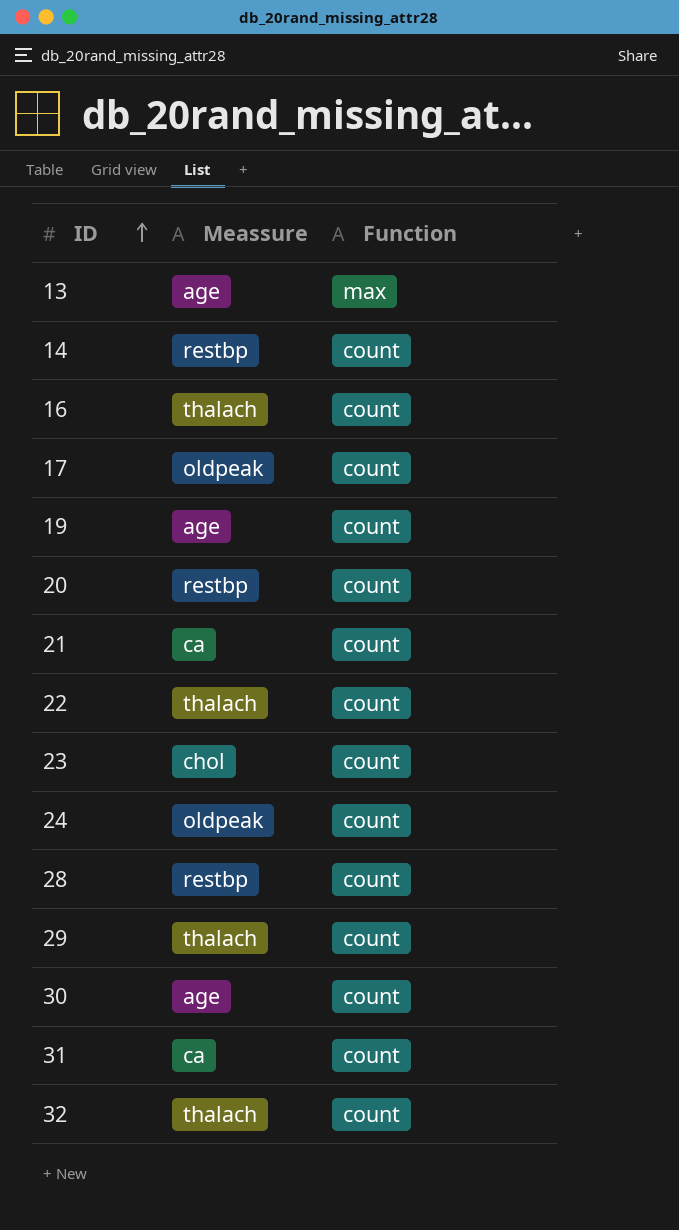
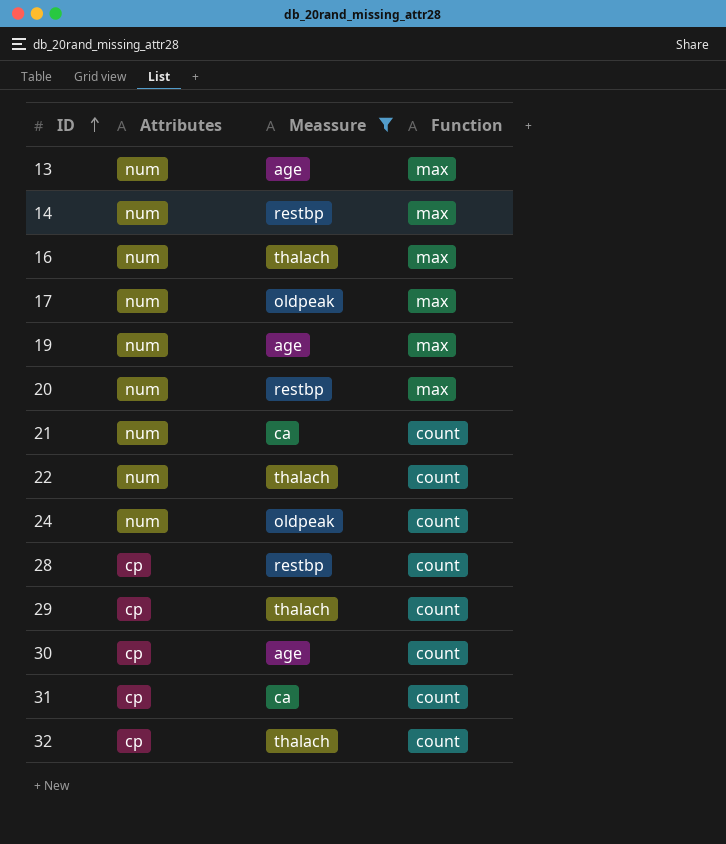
filter: none -> Meassure != chol
column Attributes | position: none -> 2
14 | Function: count -> max
16 | Function: count -> max
17 | Function: count -> max
19 | Function: count -> max
20 | Function: count -> max

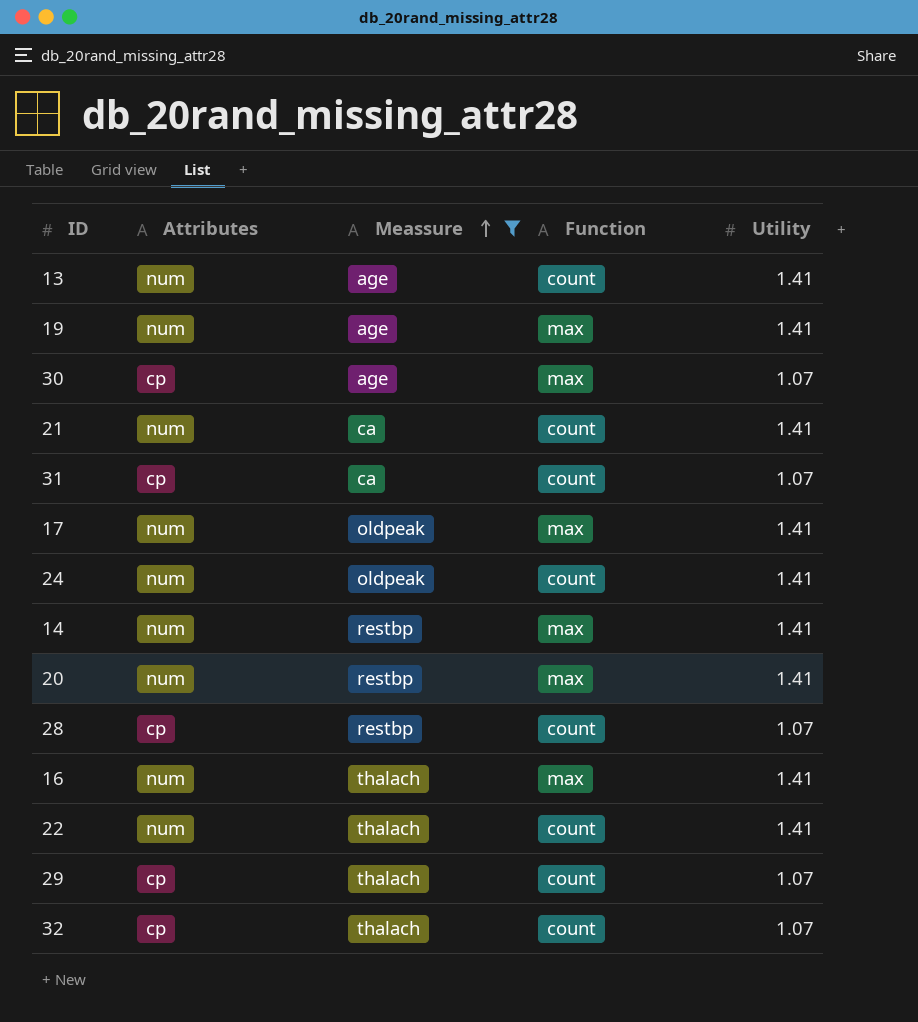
row order: ID ascending -> Meassure ascending
column Utility | position: none -> 5
13 | Function: max -> count
30 | Function: count -> max

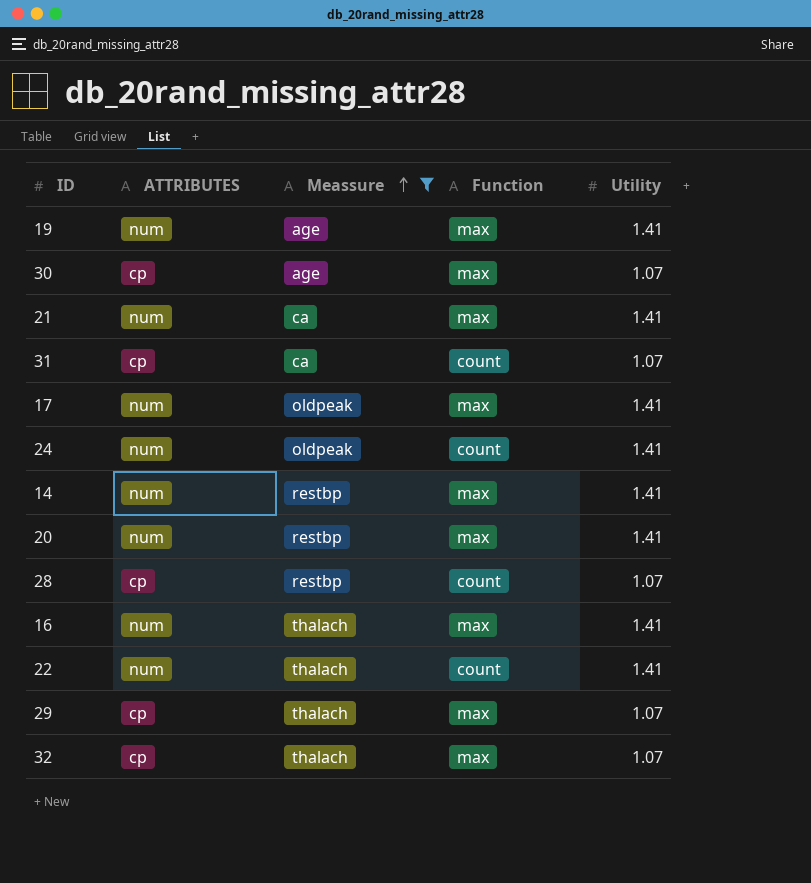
column name: Attributes -> ATTRIBUTES
row 13: num | age | count | 1.41 -> none
21 | Function: count -> max
29 | Function: count -> max
32 | Function: count -> max

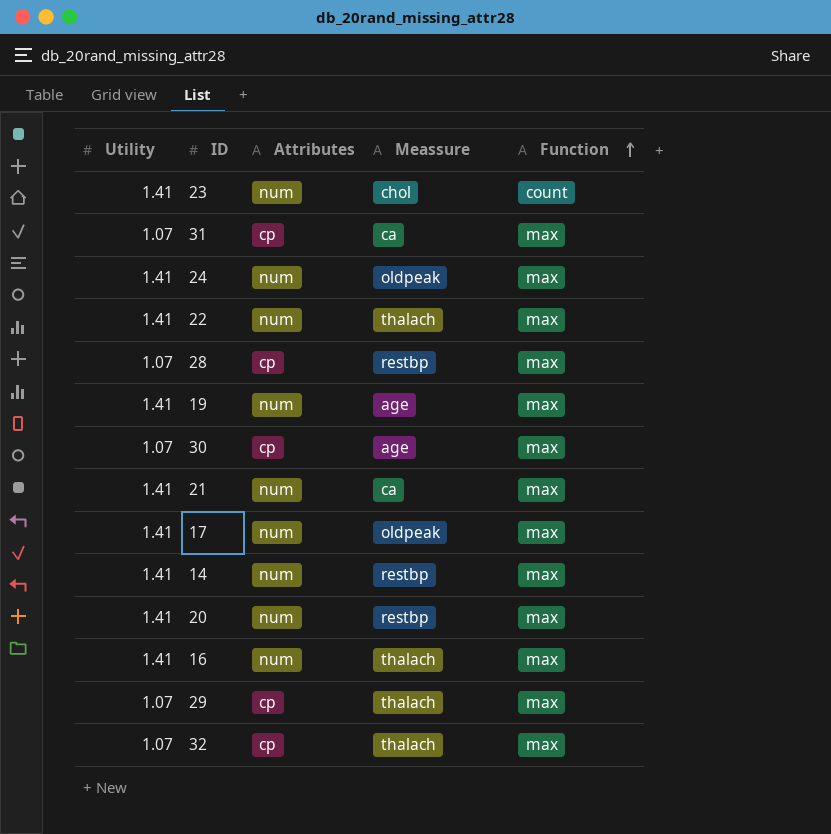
filter: Meassure != chol -> none
row order: Meassure ascending -> Function ascending
column Utility | position: 5 -> 1
column name: ATTRIBUTES -> Attributes
31 | Function: count -> max
24 | Function: count -> max
22 | Function: count -> max
28 | Function: count -> max

